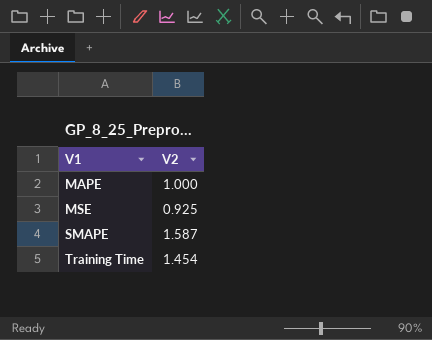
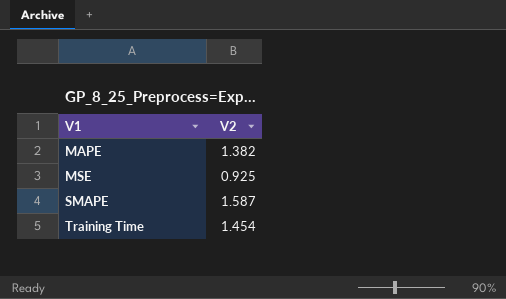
MAPE | V2: 1.000 -> 1.382

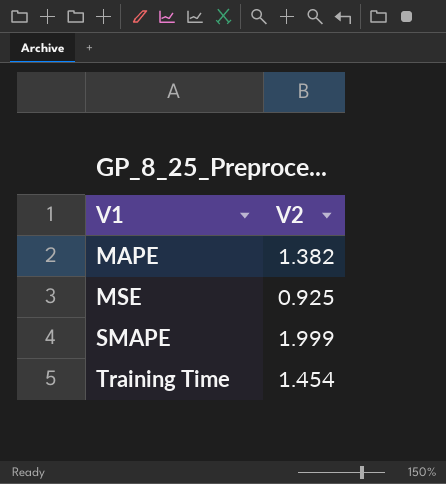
SMAPE | V2: 1.587 -> 1.999

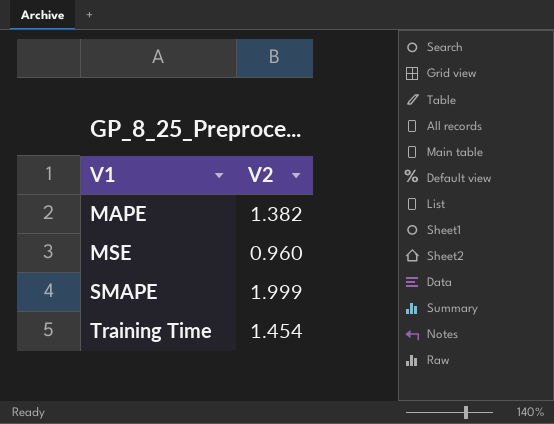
MSE | V2: 0.925 -> 0.960

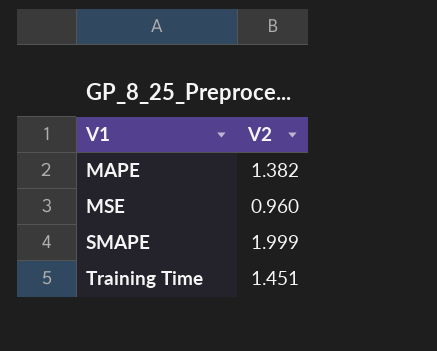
Training Time | V2: 1.454 -> 1.451

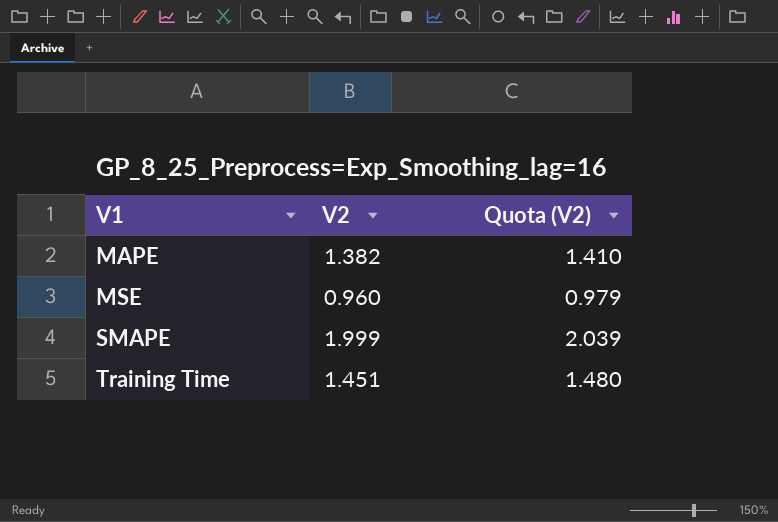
column Quota (V2) | formula: none -> [V2] * 1.02

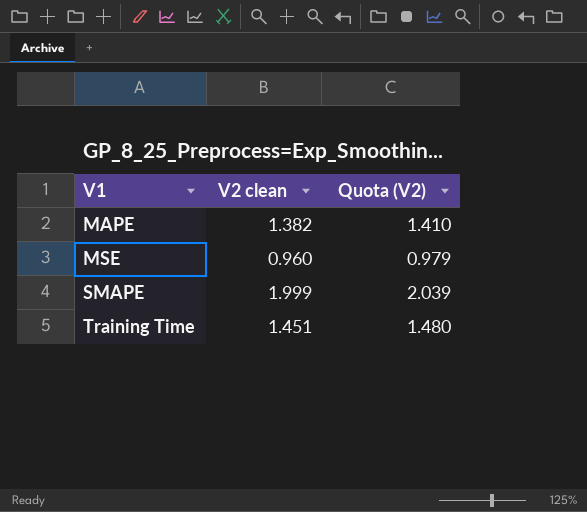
column name: V2 -> V2 clean

